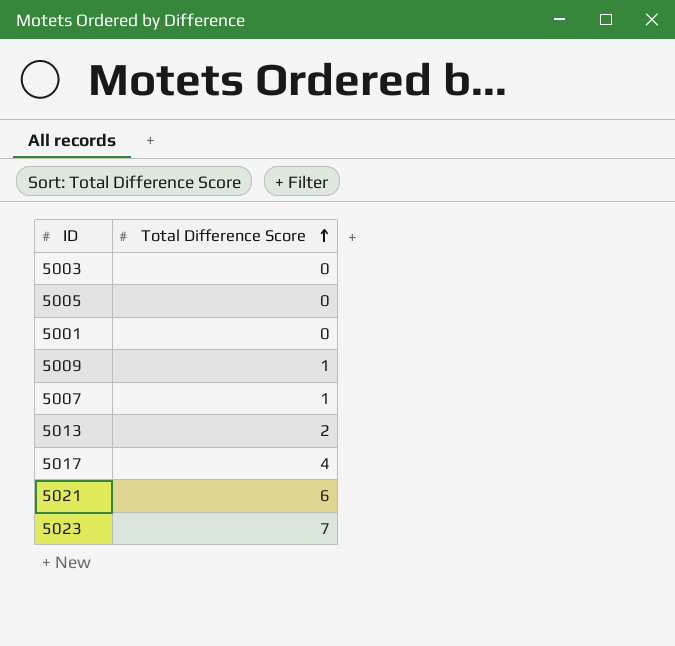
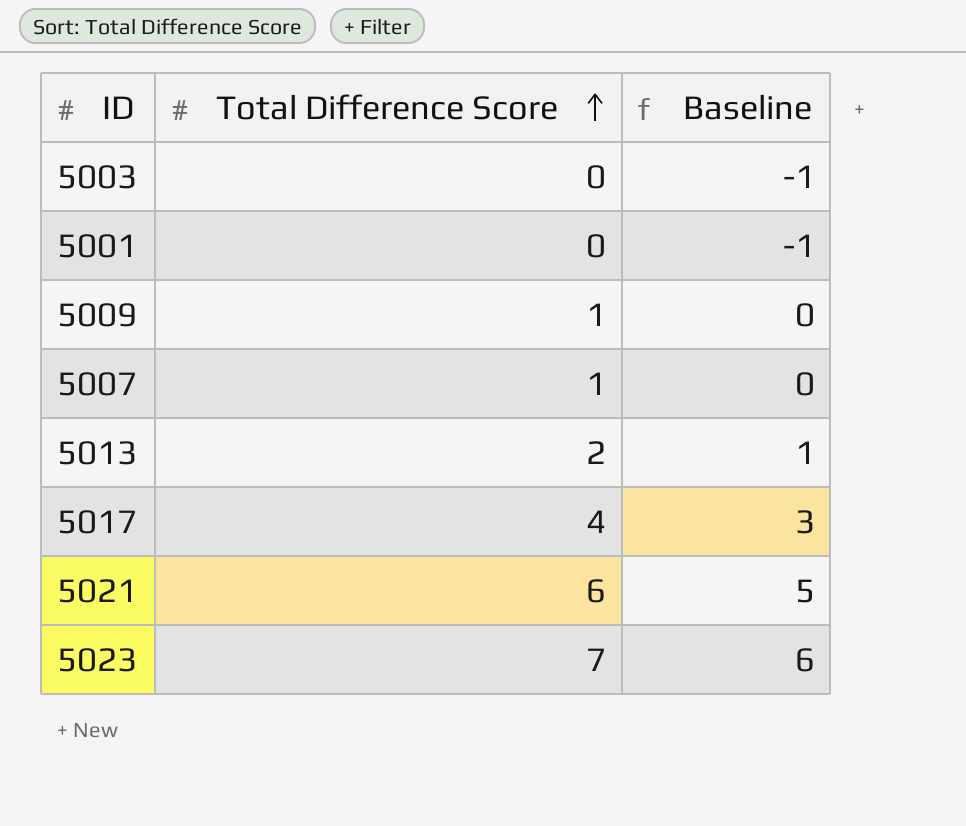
column Baseline | formula: none -> [Total Difference Score] - 1
row 5005: 0 -> none

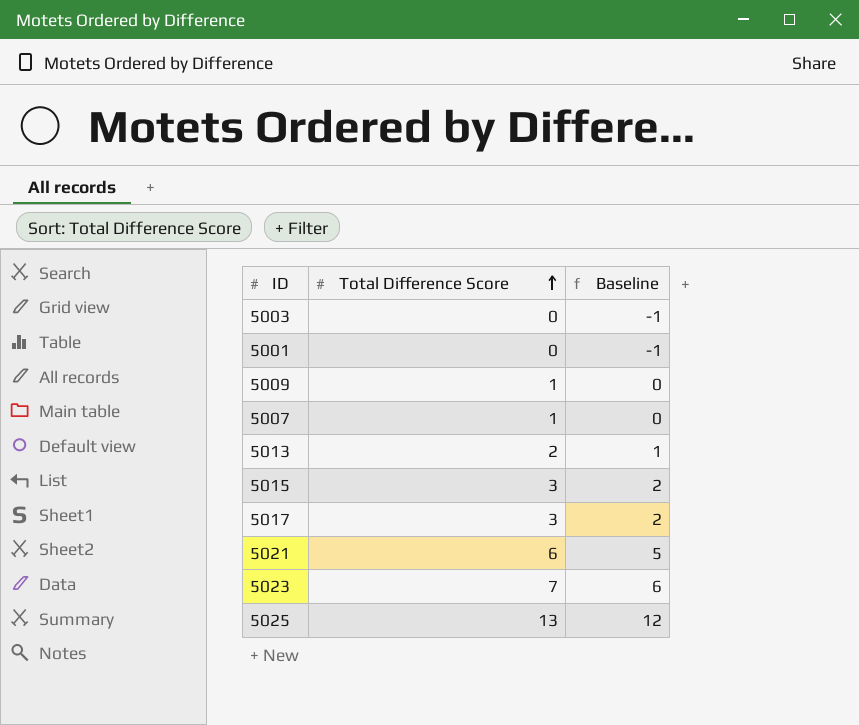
row 5015: none -> 3 | 2
5017 | Total Difference Score: 4 -> 3
5017 | Baseline: 3 -> 2
row 5025: none -> 13 | 12

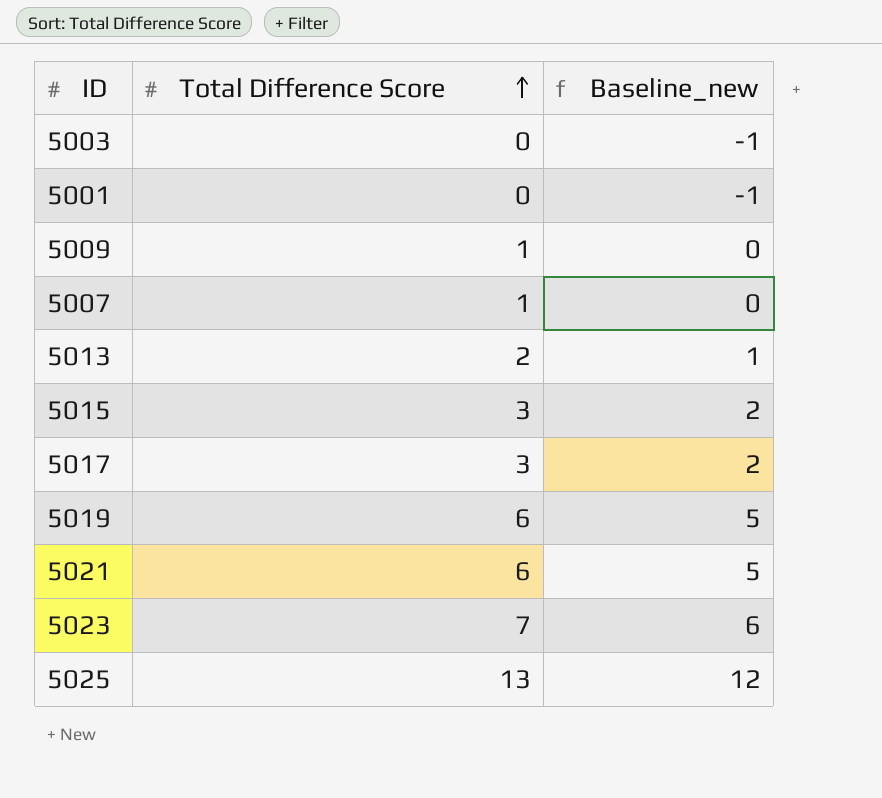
column name: Baseline -> Baseline_new
row 5019: none -> 6 | 5

